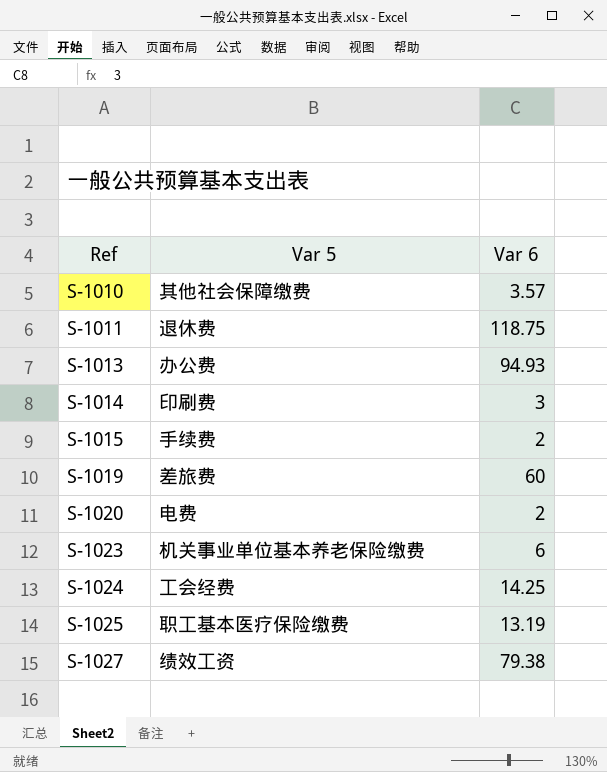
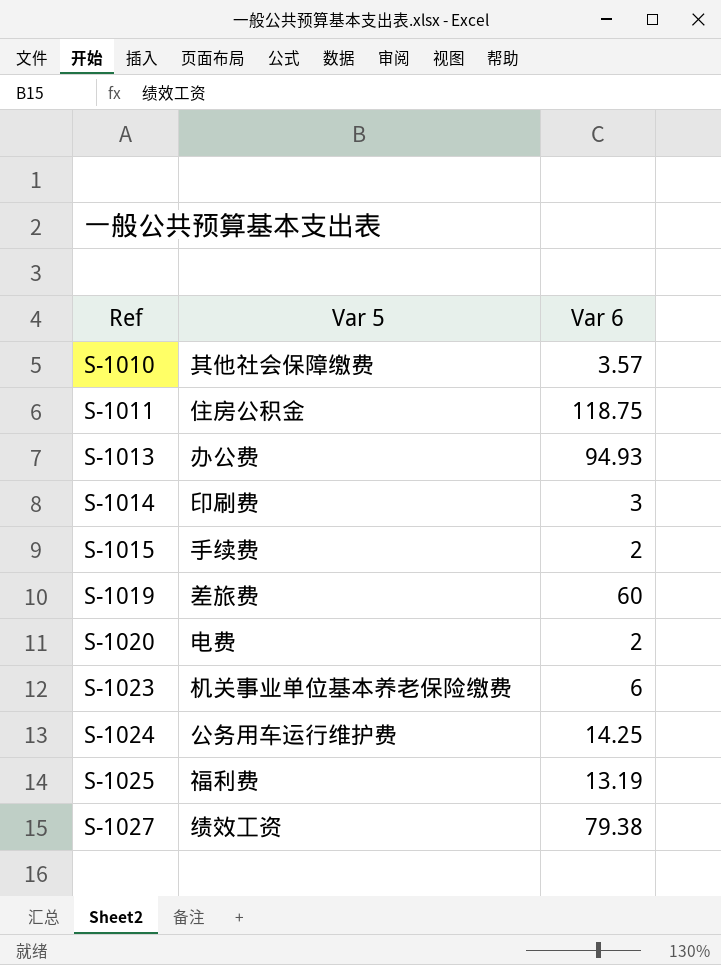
S-1011 | Var 5: 退休费 -> 住房公积金
S-1024 | Var 5: 工会经费 -> 公务用车运行维护费
S-1025 | Var 5: 职工基本医疗保险缴费 -> 福利费

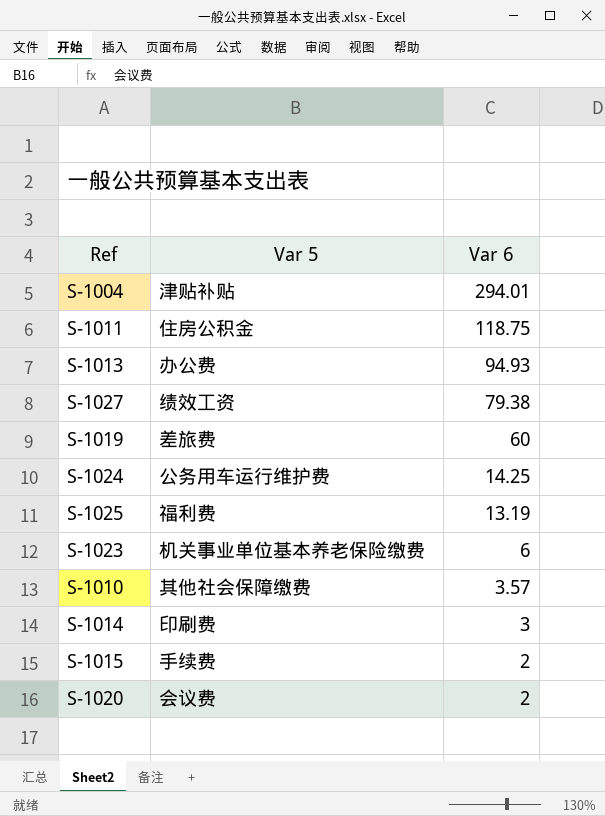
row order: Ref ascending -> Var 6 descending
row S-1004: none -> 津贴补贴 | 294.01
S-1020 | Var 5: 电费 -> 会议费

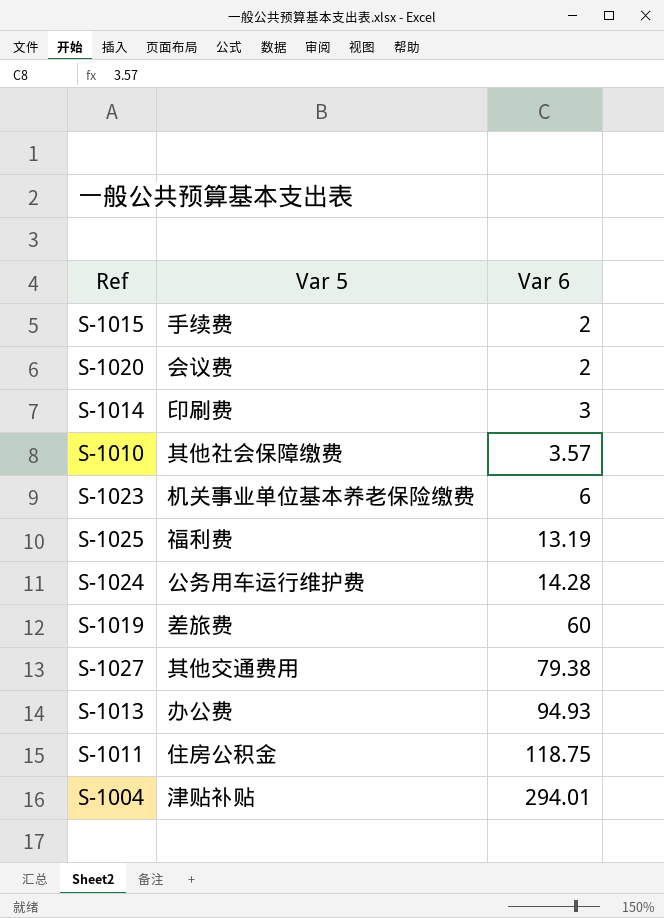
row order: Var 6 descending -> Var 6 ascending
S-1024 | Var 6: 14.25 -> 14.28
S-1027 | Var 5: 绩效工资 -> 其他交通费用

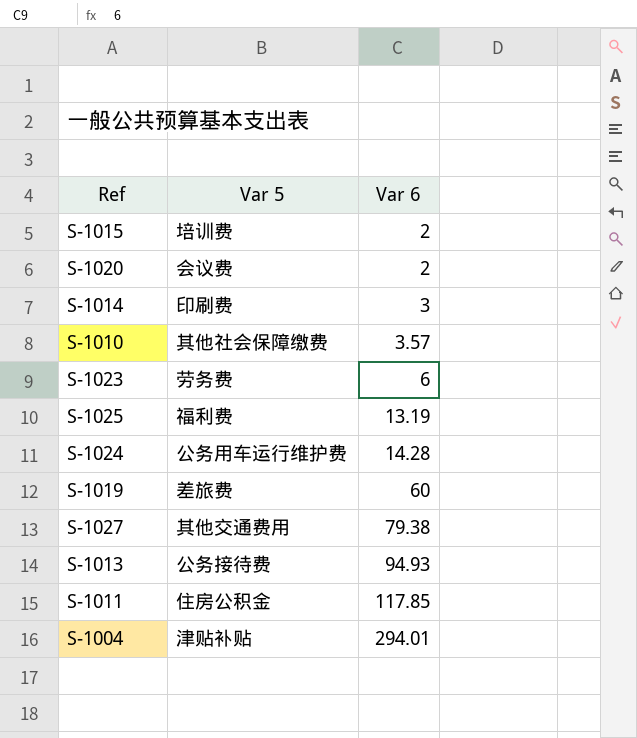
S-1015 | Var 5: 手续费 -> 培训费
S-1023 | Var 5: 机关事业单位基本养老保险缴费 -> 劳务费
S-1013 | Var 5: 办公费 -> 公务接待费
S-1011 | Var 6: 118.75 -> 117.85

